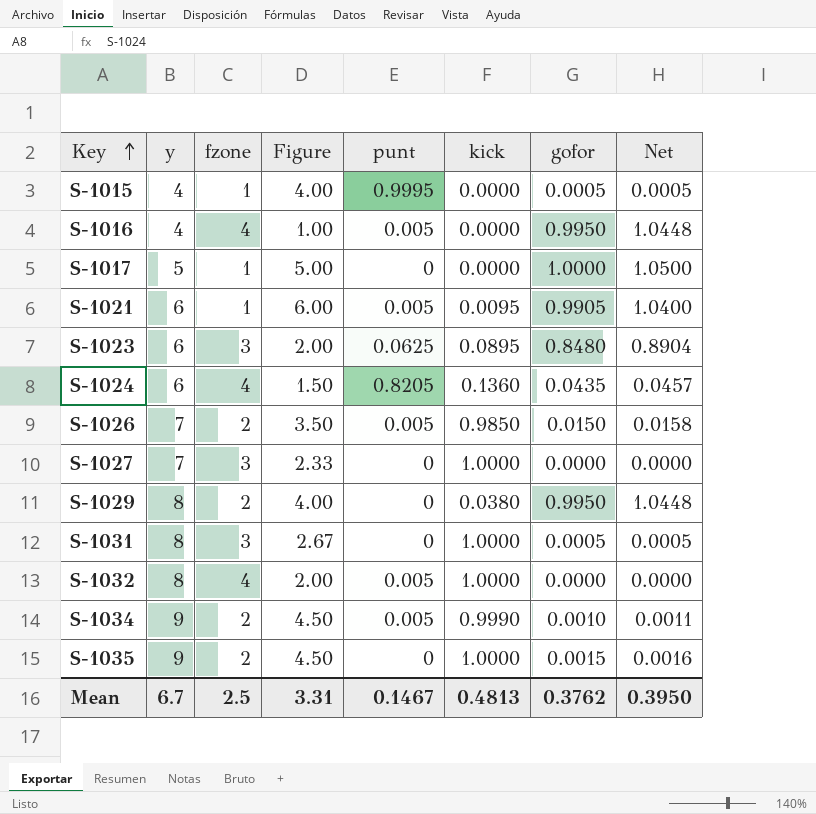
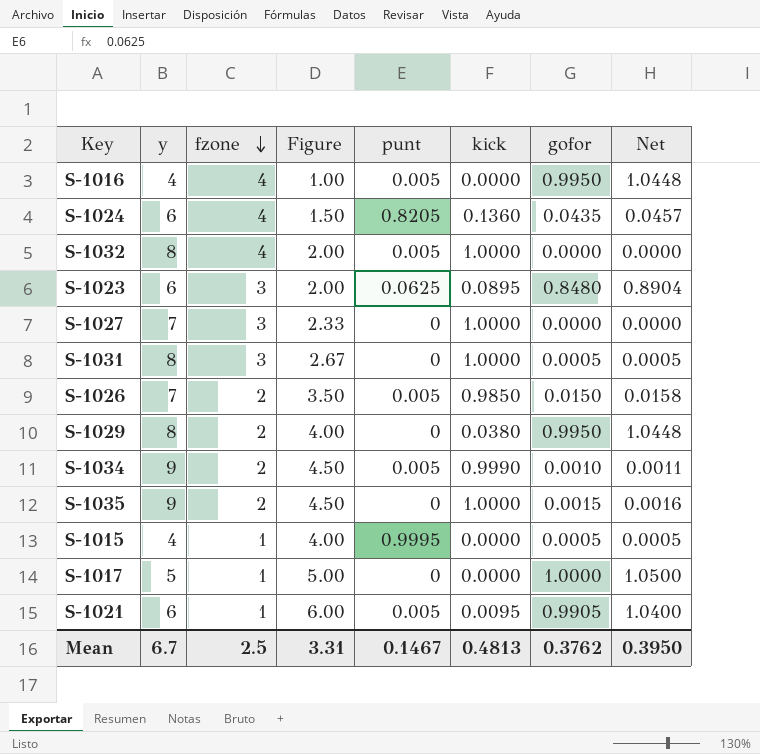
row order: Key ascending -> fzone descending

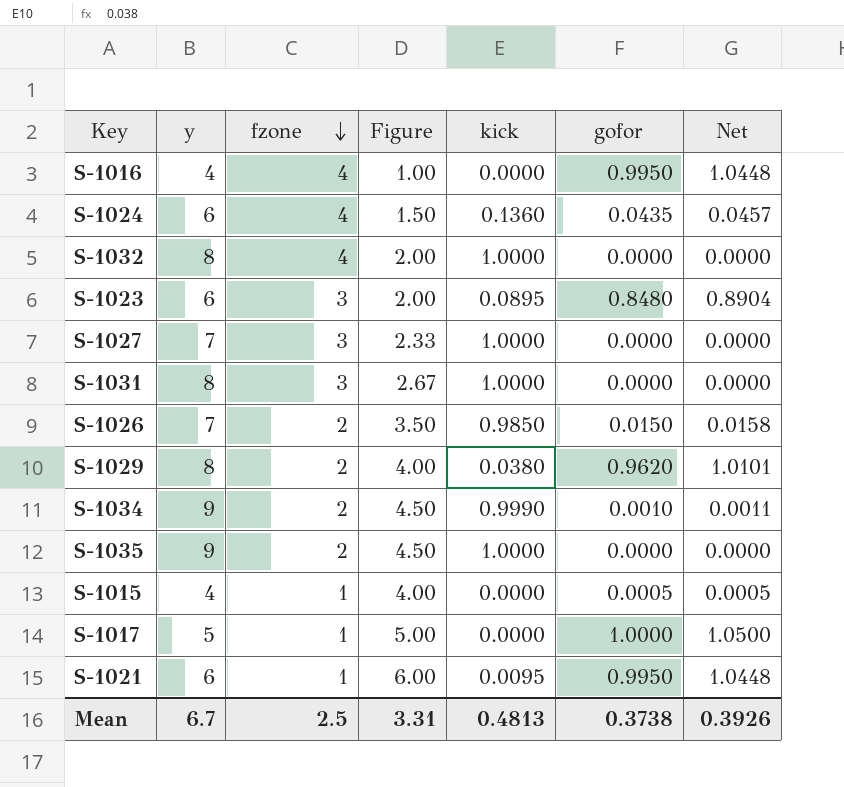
column punt | position: 5 -> none
S-1031 | gofor: 0.0005 -> 0.0000
S-1031 | Net: 0.0005 -> 0.0000
S-1029 | gofor: 0.9950 -> 0.9620
S-1029 | Net: 1.0448 -> 1.0101
S-1035 | gofor: 0.0015 -> 0.0000
S-1035 | Net: 0.0016 -> 0.0000
S-1021 | gofor: 0.9905 -> 0.9950
S-1021 | Net: 1.0400 -> 1.0448
Mean | gofor: 0.3762 -> 0.3738
Mean | Net: 0.3950 -> 0.3926

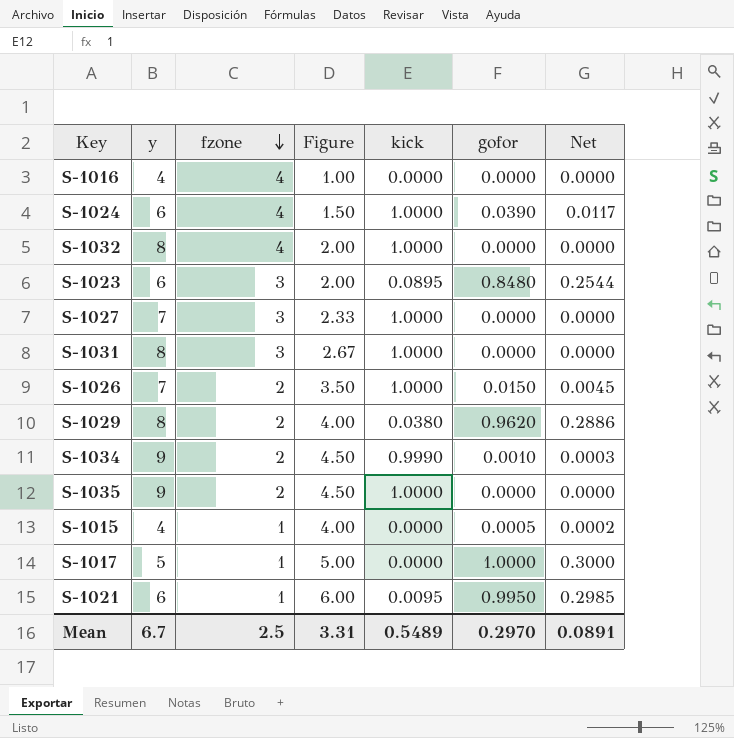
column Net | formula: [gofor] * 1.05 -> [gofor] * 0.3
S-1016 | gofor: 0.9950 -> 0.0000
S-1024 | kick: 0.1360 -> 1.0000
S-1024 | gofor: 0.0435 -> 0.0390
S-1026 | kick: 0.9850 -> 1.0000
Mean | kick: 0.4813 -> 0.5489
Mean | gofor: 0.3738 -> 0.2970
Mean | Net: 0.3926 -> 0.0891

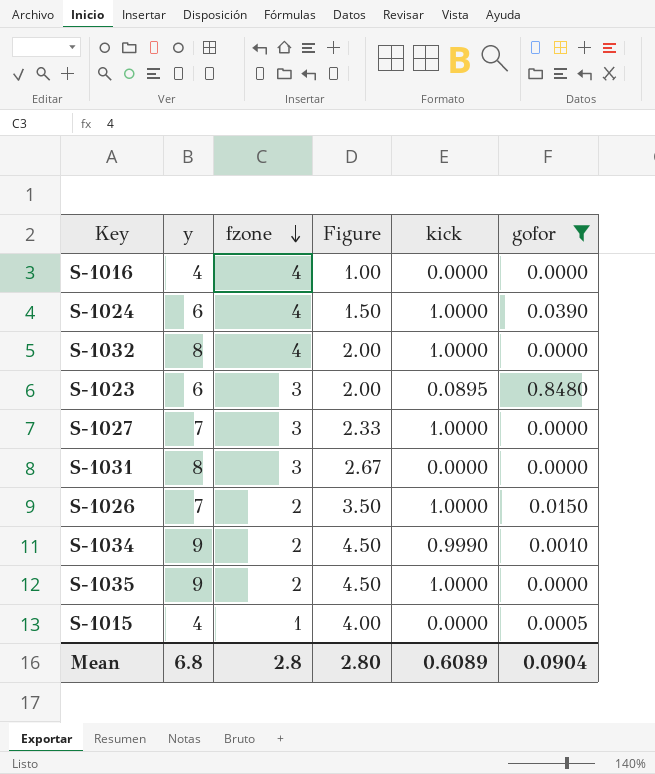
filter: none -> gofor <= 0.8480
column Net | formula: [gofor] * 0.3 -> none
S-1031 | kick: 1.0000 -> 0.0000
Mean | y: 6.7 -> 6.8
Mean | fzone: 2.5 -> 2.8
Mean | Figure: 3.31 -> 2.80
Mean | kick: 0.5489 -> 0.6089
Mean | gofor: 0.2970 -> 0.0904

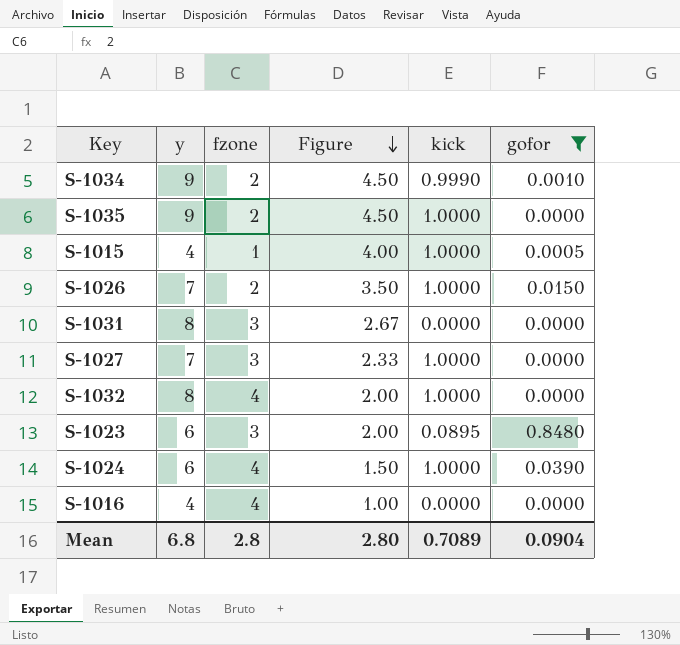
row order: fzone descending -> Figure descending
S-1015 | kick: 0.0000 -> 1.0000
Mean | kick: 0.6089 -> 0.7089

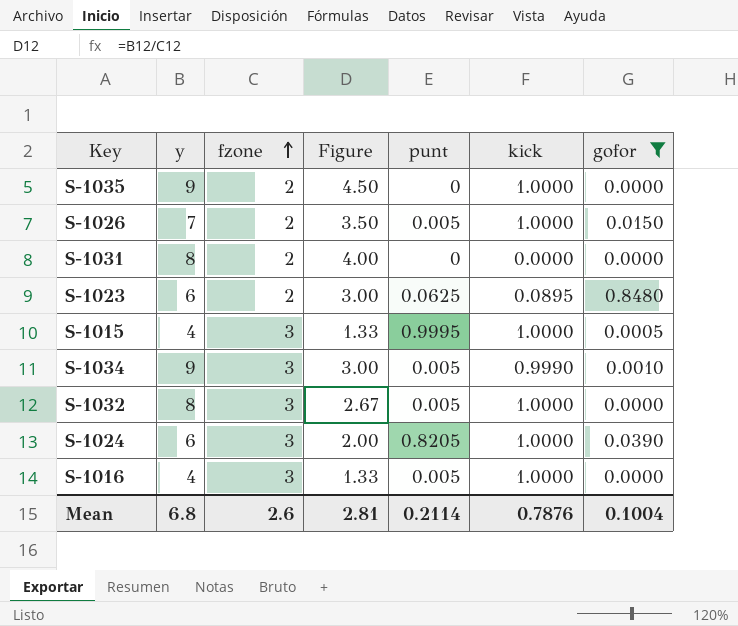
row order: Figure descending -> fzone ascending
column punt | position: none -> 5
row S-1027: 7 | 3 | 2.33 | 1.0000 | 0.0000 -> none
S-1031 | fzone: 3 -> 2
S-1031 | Figure: 2.67 -> 4.00
S-1023 | fzone: 3 -> 2
S-1023 | Figure: 2.00 -> 3.00
S-1015 | fzone: 1 -> 3
S-1015 | Figure: 4.00 -> 1.33
S-1034 | fzone: 2 -> 3
S-1034 | Figure: 4.50 -> 3.00
S-1032 | fzone: 4 -> 3
S-1032 | Figure: 2.00 -> 2.67
S-1024 | fzone: 4 -> 3
S-1024 | Figure: 1.50 -> 2.00
S-1016 | fzone: 4 -> 3
S-1016 | Figure: 1.00 -> 1.33
S-1016 | kick: 0.0000 -> 1.0000
Mean | fzone: 2.8 -> 2.6
Mean | Figure: 2.80 -> 2.81
Mean | kick: 0.7089 -> 0.7876
Mean | gofor: 0.0904 -> 0.1004

